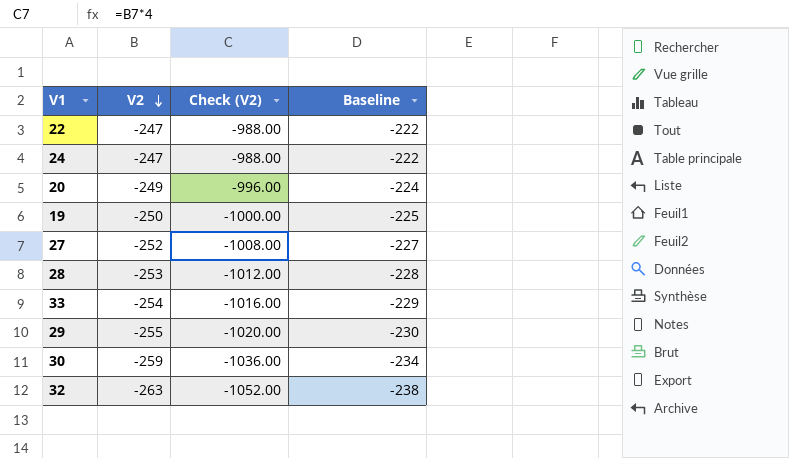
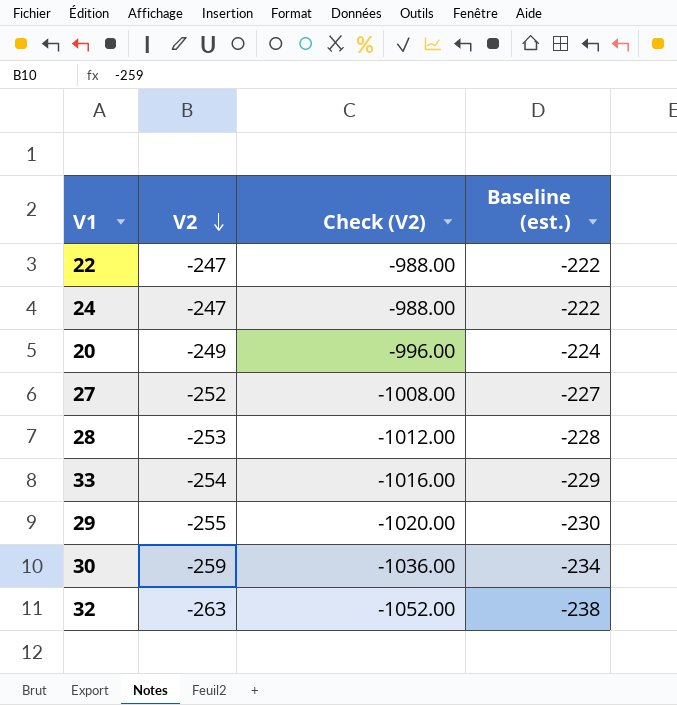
column name: Baseline -> Baseline (est.)
row 19: -250 | -1000.00 | -225 -> none

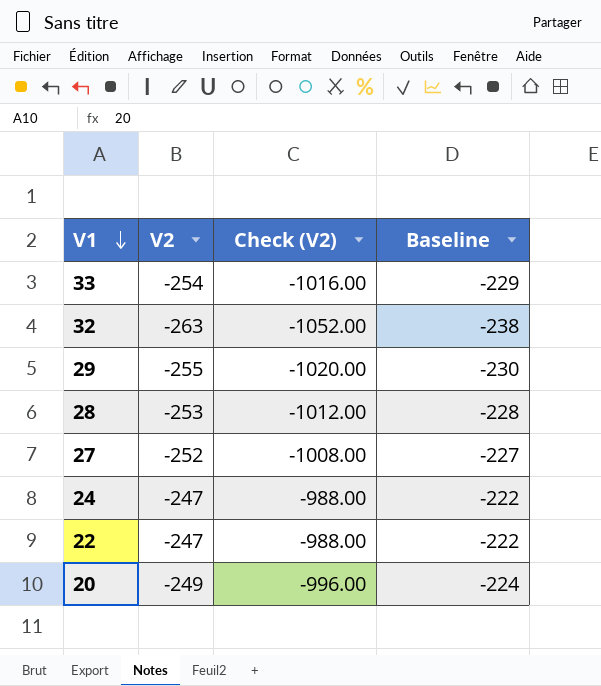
row order: V2 descending -> V1 descending
column name: Baseline (est.) -> Baseline
row 30: -259 | -1036.00 | -234 -> none

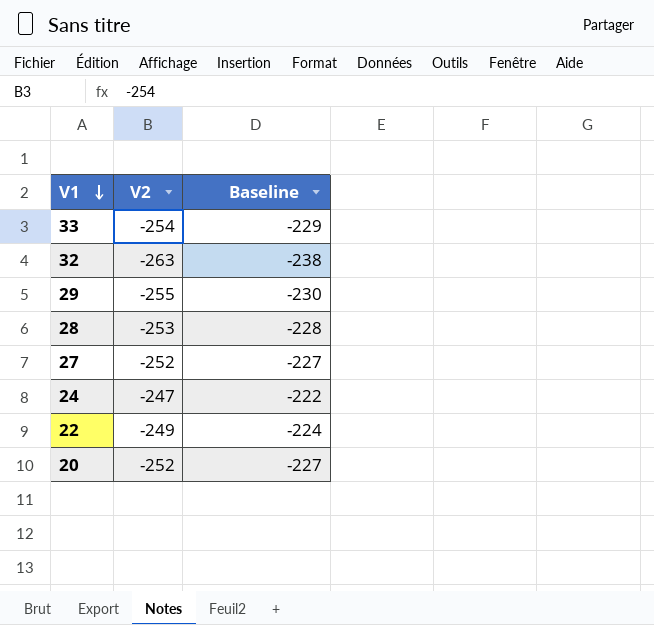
column Check (V2) | formula: [V2] * 4 -> none
22 | V2: -247 -> -249
22 | Baseline: -222 -> -224
20 | V2: -249 -> -252
20 | Baseline: -224 -> -227

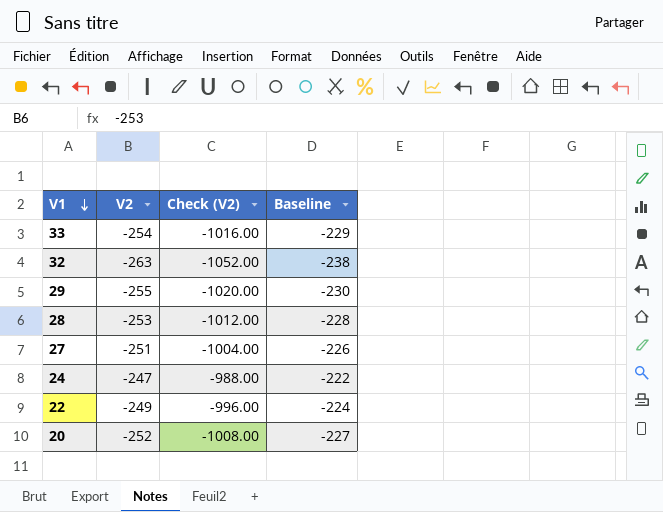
column Check (V2) | formula: none -> [V2] * 4
27 | V2: -252 -> -251
27 | Baseline: -227 -> -226

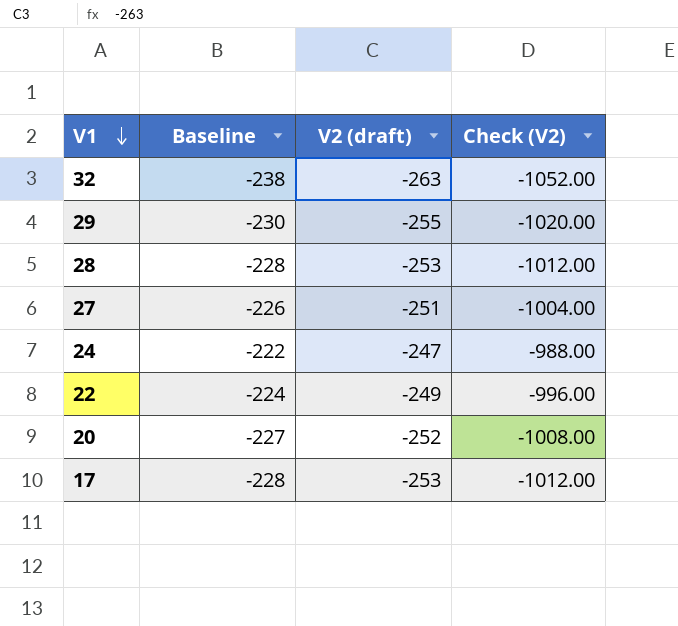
column Baseline | position: 4 -> 2
column name: V2 -> V2 (draft)
row 33: -254 | -1016.00 | -229 -> none
row 17: none -> -228 | -253 | -1012.00

